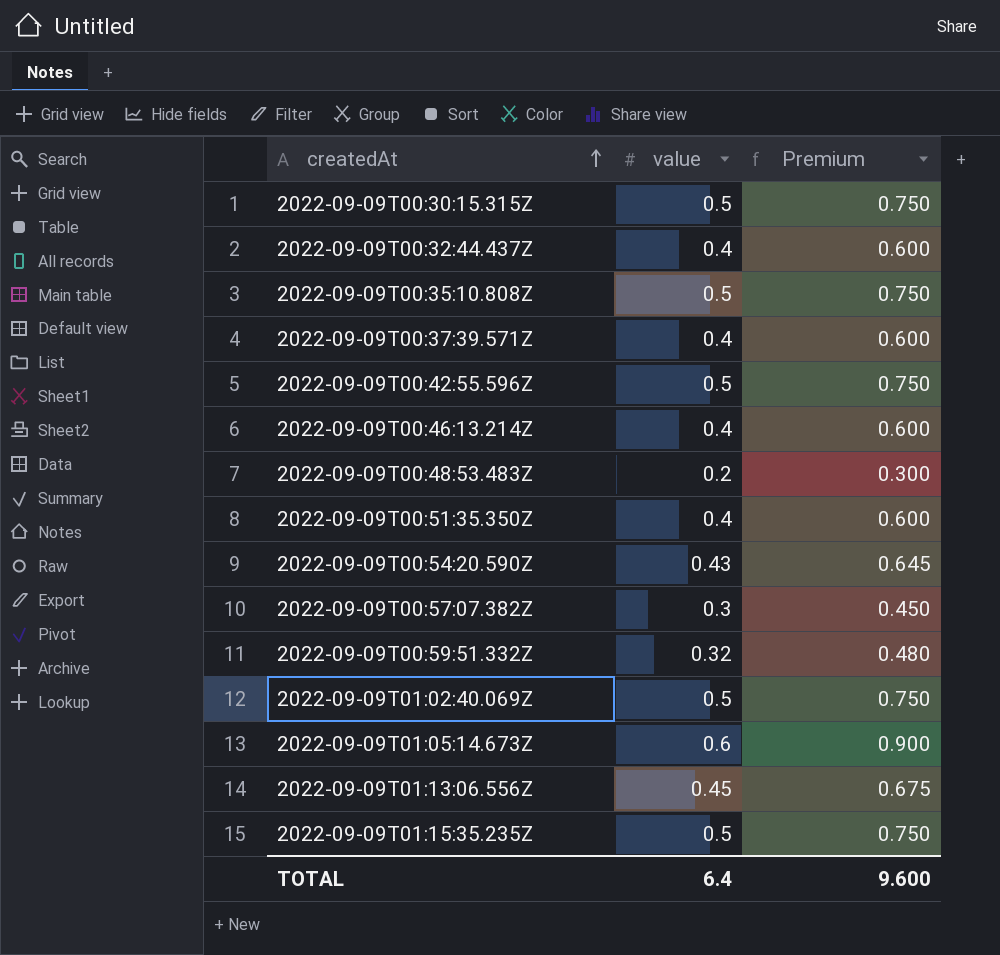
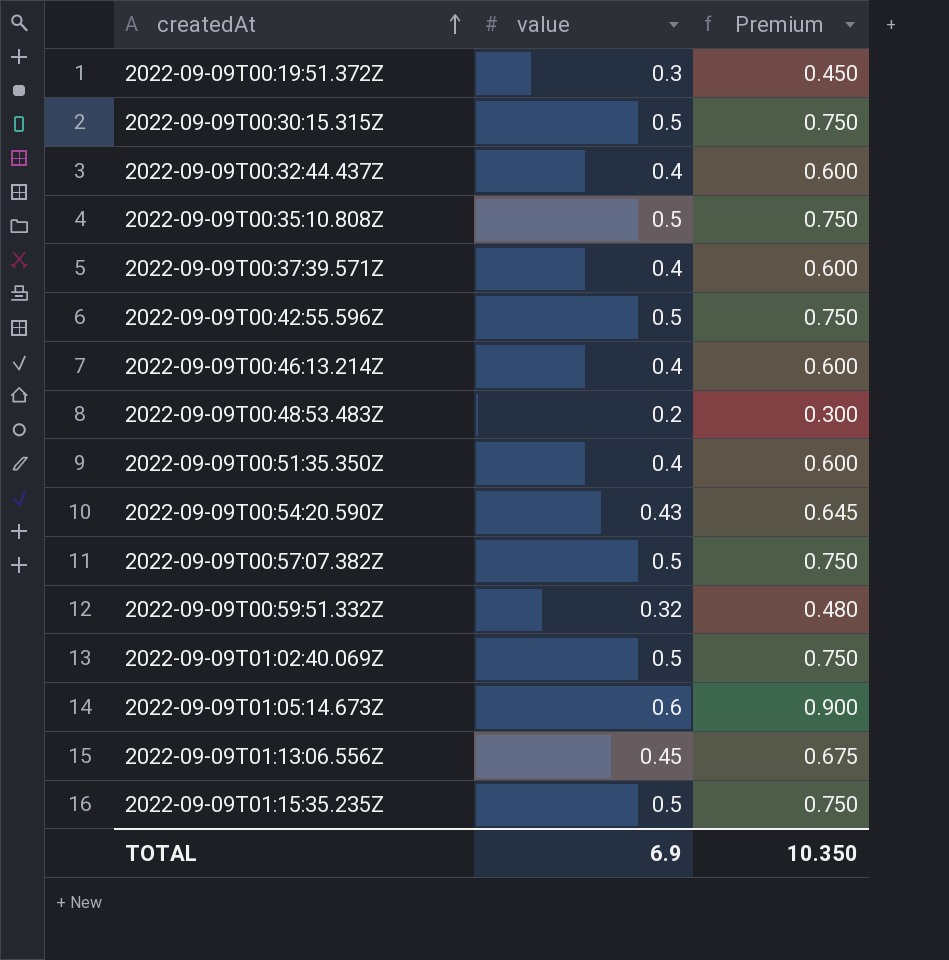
row 2022-09-09T00:19:51.372Z: none -> 0.3 | 0.450
2022-09-09T00:57:07.382Z | value: 0.3 -> 0.5
2022-09-09T00:57:07.382Z | Premium: 0.450 -> 0.750
TOTAL | value: 6.4 -> 6.9
TOTAL | Premium: 9.600 -> 10.350

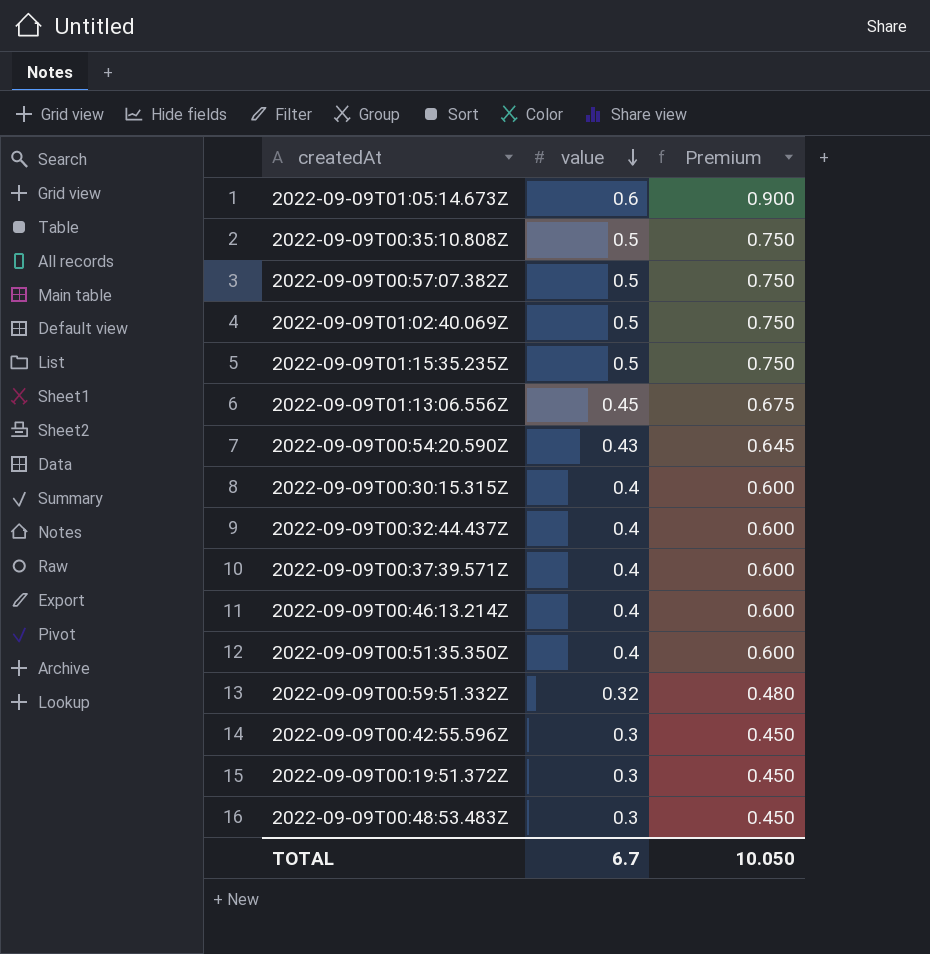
row order: createdAt ascending -> value descending
2022-09-09T00:30:15.315Z | value: 0.5 -> 0.4
2022-09-09T00:30:15.315Z | Premium: 0.750 -> 0.600
2022-09-09T00:42:55.596Z | value: 0.5 -> 0.3
2022-09-09T00:42:55.596Z | Premium: 0.750 -> 0.450
2022-09-09T00:48:53.483Z | value: 0.2 -> 0.3
2022-09-09T00:48:53.483Z | Premium: 0.300 -> 0.450
TOTAL | value: 6.9 -> 6.7
TOTAL | Premium: 10.350 -> 10.050

